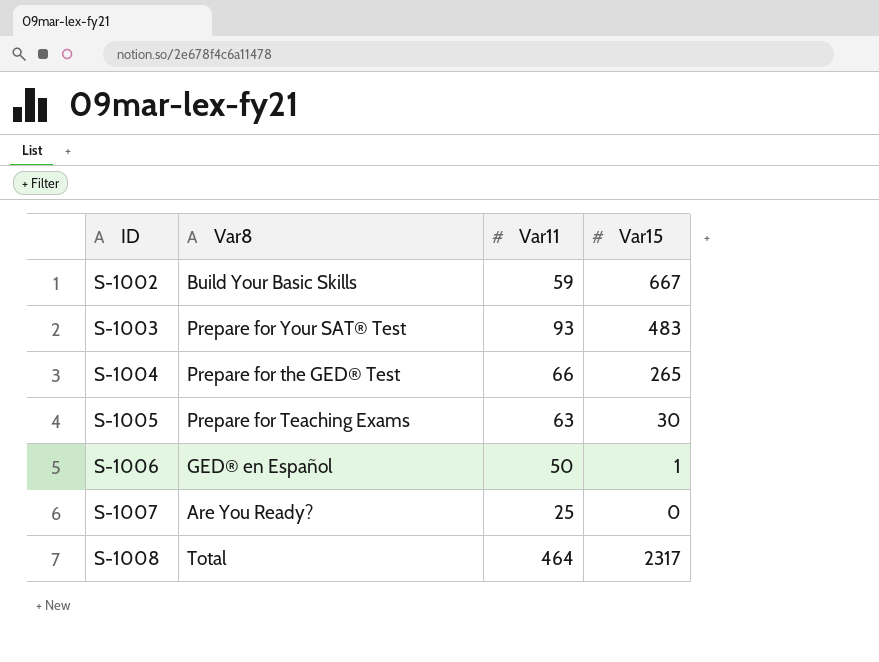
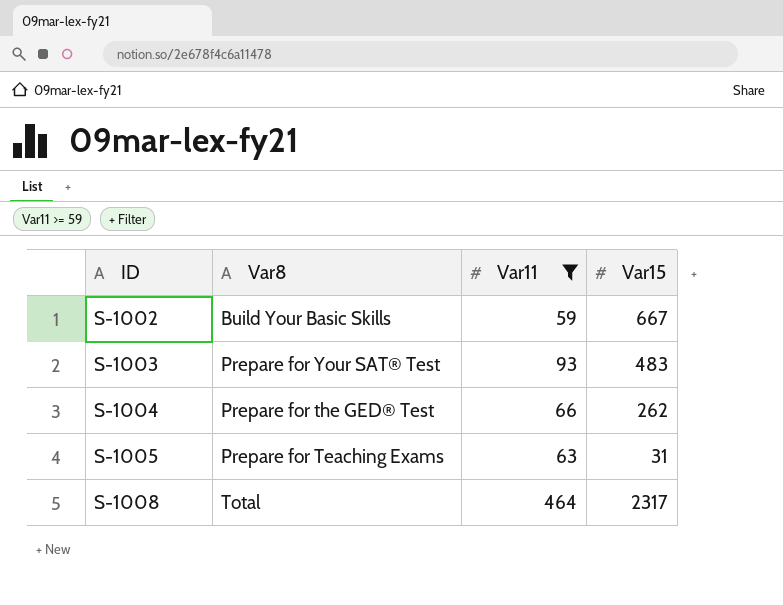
filter: none -> Var11 >= 59
S-1004 | Var15: 265 -> 262
S-1005 | Var15: 30 -> 31

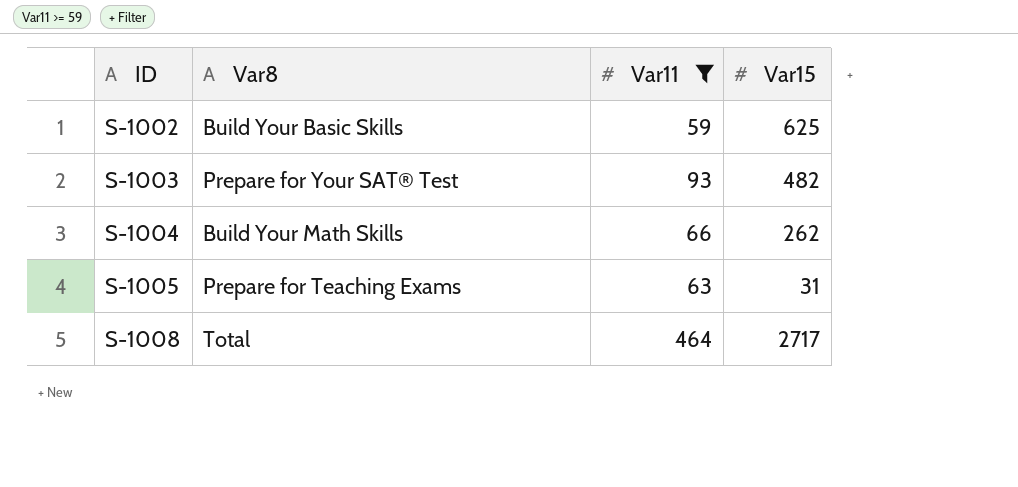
S-1002 | Var15: 667 -> 625
S-1003 | Var15: 483 -> 482
S-1004 | Var8: Prepare for the GED® Test -> Build Your Math Skills
S-1008 | Var15: 2317 -> 2717

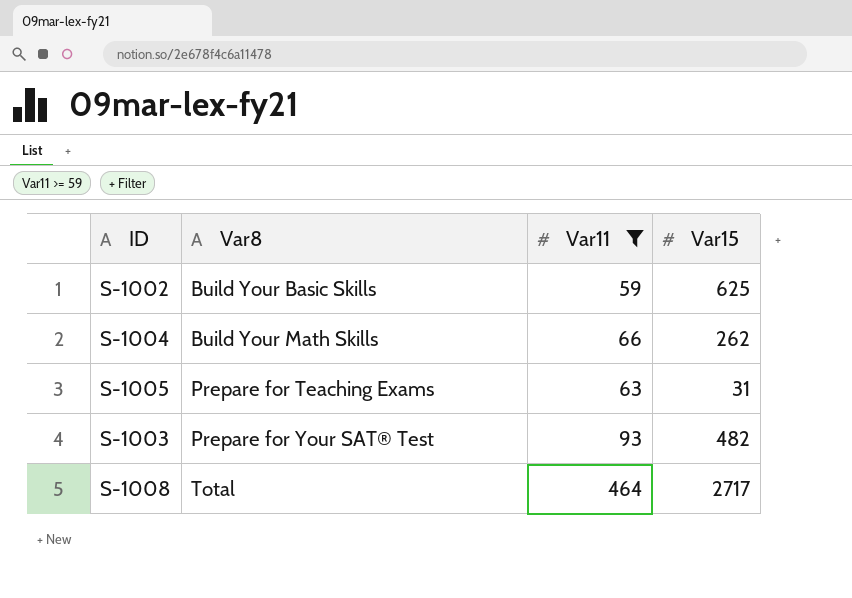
row order: ID ascending -> Var8 ascending

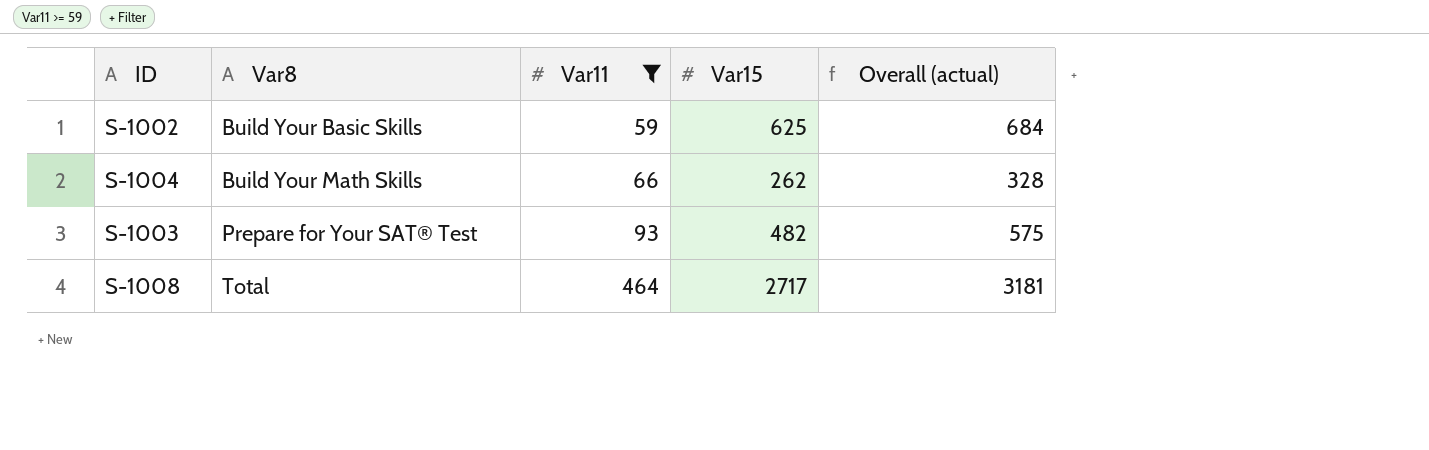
column Overall (actual) | formula: none -> [Var11] + [Var15]
row S-1005: Prepare for Teaching Exams | 63 | 31 -> none

